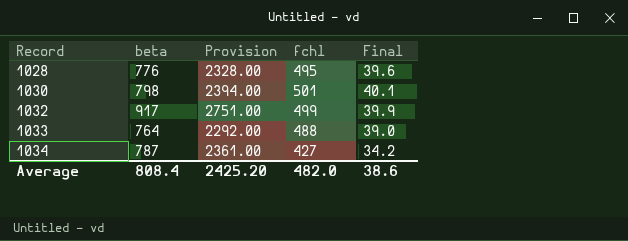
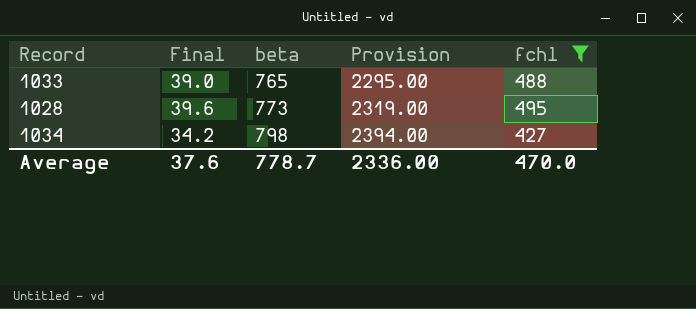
filter: none -> fchl <= 495
row order: Record ascending -> beta ascending
column Final | position: 5 -> 2
1033 | beta: 764 -> 765
1033 | Provision: 2292.00 -> 2295.00
1028 | beta: 776 -> 773
1028 | Provision: 2328.00 -> 2319.00
1034 | beta: 787 -> 798
1034 | Provision: 2361.00 -> 2394.00
Average | Final: 38.6 -> 37.6
Average | beta: 808.4 -> 778.7
Average | Provision: 2425.20 -> 2336.00
Average | fchl: 482.0 -> 470.0

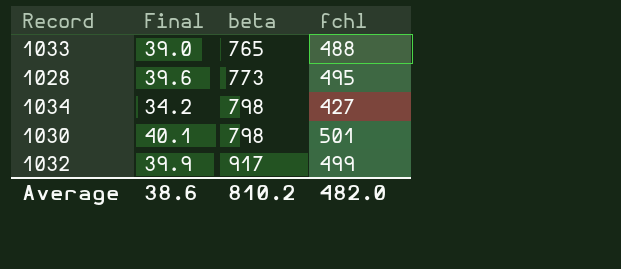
filter: fchl <= 495 -> none
column Provision | formula: [beta] * 3 -> none
Average | Final: 37.6 -> 38.6
Average | beta: 778.7 -> 810.2
Average | fchl: 470.0 -> 482.0

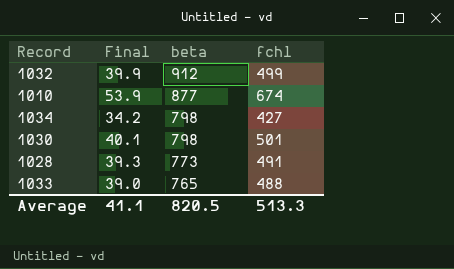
row order: beta ascending -> beta descending
1032 | beta: 917 -> 912
row 1010: none -> 53.9 | 877 | 674
1028 | Final: 39.6 -> 39.3
1028 | fchl: 495 -> 491
Average | Final: 38.6 -> 41.1
Average | beta: 810.2 -> 820.5
Average | fchl: 482.0 -> 513.3

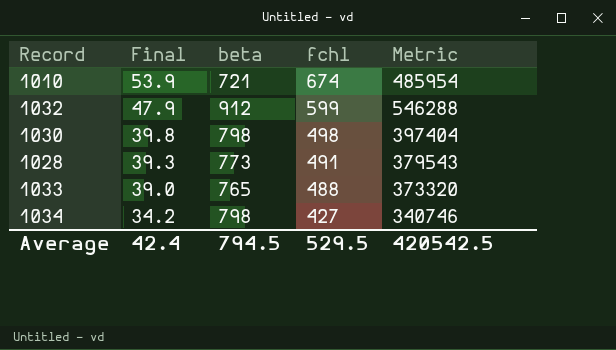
row order: beta descending -> Final descending
column Metric | formula: none -> [beta] * [fchl]
1010 | beta: 877 -> 721
1032 | Final: 39.9 -> 47.9
1032 | fchl: 499 -> 599
1030 | Final: 40.1 -> 39.8
1030 | fchl: 501 -> 498
Average | Final: 41.1 -> 42.4
Average | beta: 820.5 -> 794.5
Average | fchl: 513.3 -> 529.5

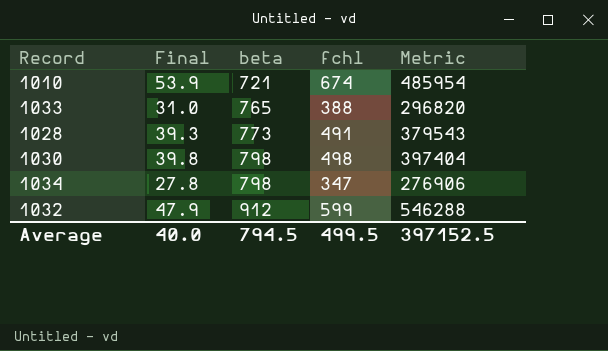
row order: Final descending -> beta ascending
1033 | Final: 39.0 -> 31.0
1033 | fchl: 488 -> 388
1033 | Metric: 373320 -> 296820
1034 | Final: 34.2 -> 27.8
1034 | fchl: 427 -> 347
1034 | Metric: 340746 -> 276906
Average | Final: 42.4 -> 40.0
Average | fchl: 529.5 -> 499.5
Average | Metric: 420542.5 -> 397152.5

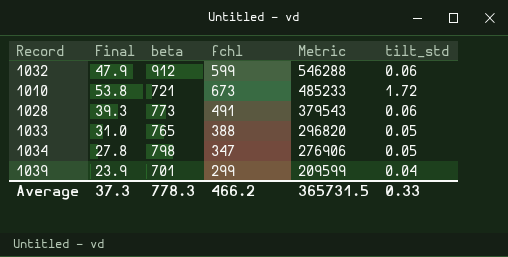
row order: beta ascending -> Metric descending
column tilt_std | position: none -> 6
row 1030: 39.8 | 798 | 498 | 397404 -> none
1010 | Final: 53.9 -> 53.8
1010 | fchl: 674 -> 673
1010 | Metric: 485954 -> 485233
row 1039: none -> 23.9 | 701 | 299 | 209599 | 0.04
Average | Final: 40.0 -> 37.3
Average | beta: 794.5 -> 778.3
Average | fchl: 499.5 -> 466.2
Average | Metric: 397152.5 -> 365731.5

